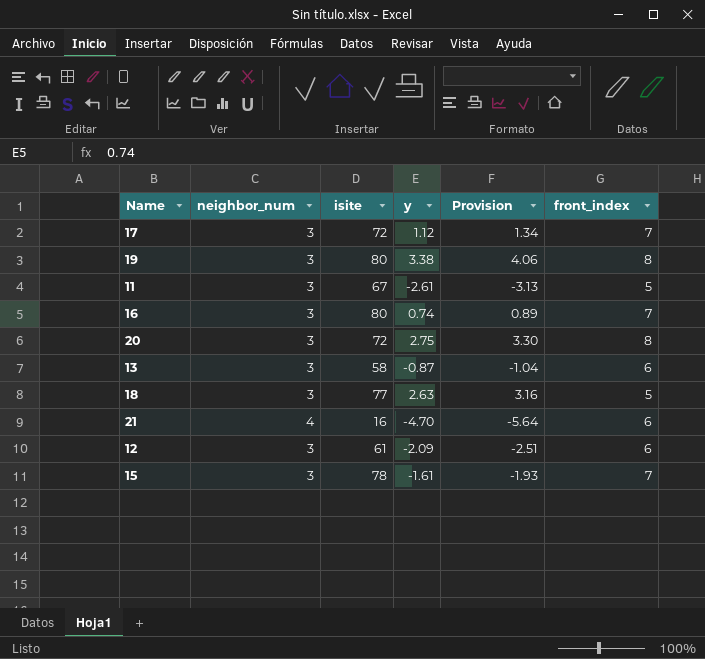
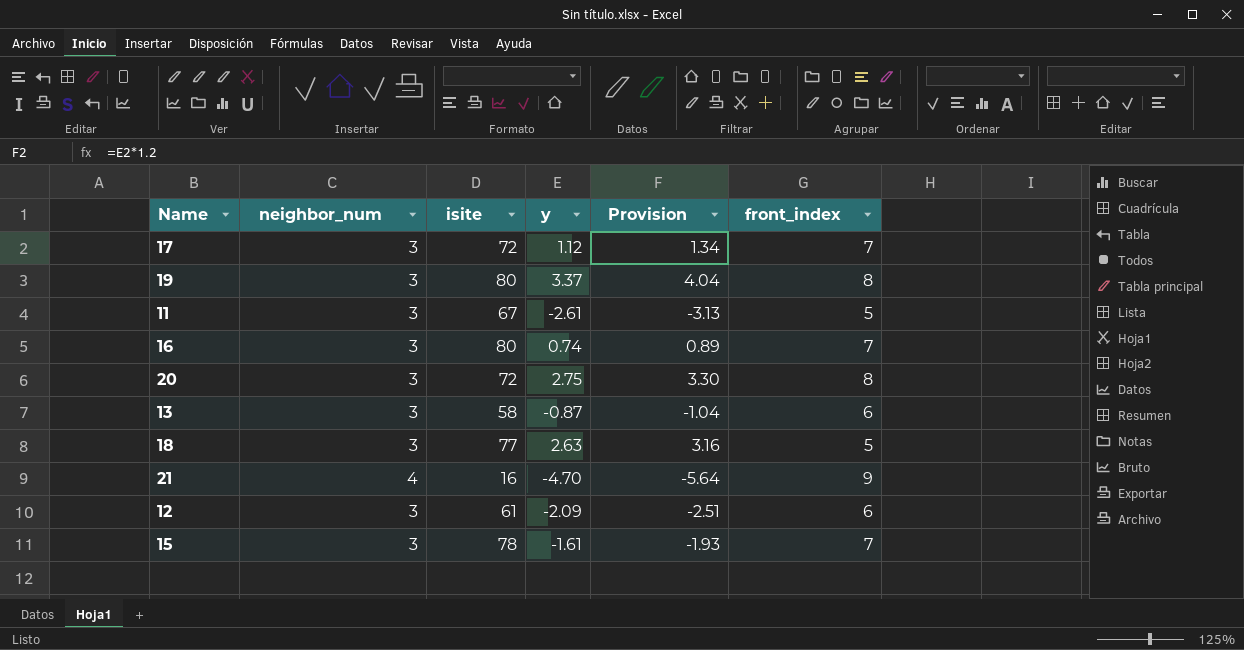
19 | y: 3.38 -> 3.37
19 | Provision: 4.06 -> 4.04
21 | front_index: 6 -> 9

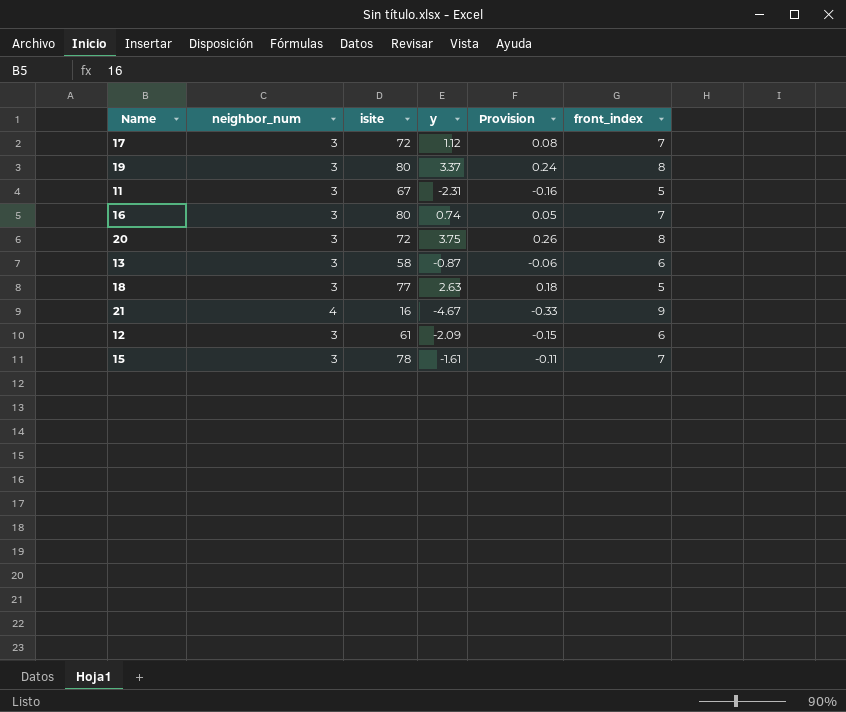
column Provision | formula: [y] * 1.2 -> [y] * 0.07
11 | y: -2.61 -> -2.31
20 | y: 2.75 -> 3.75
21 | y: -4.70 -> -4.67

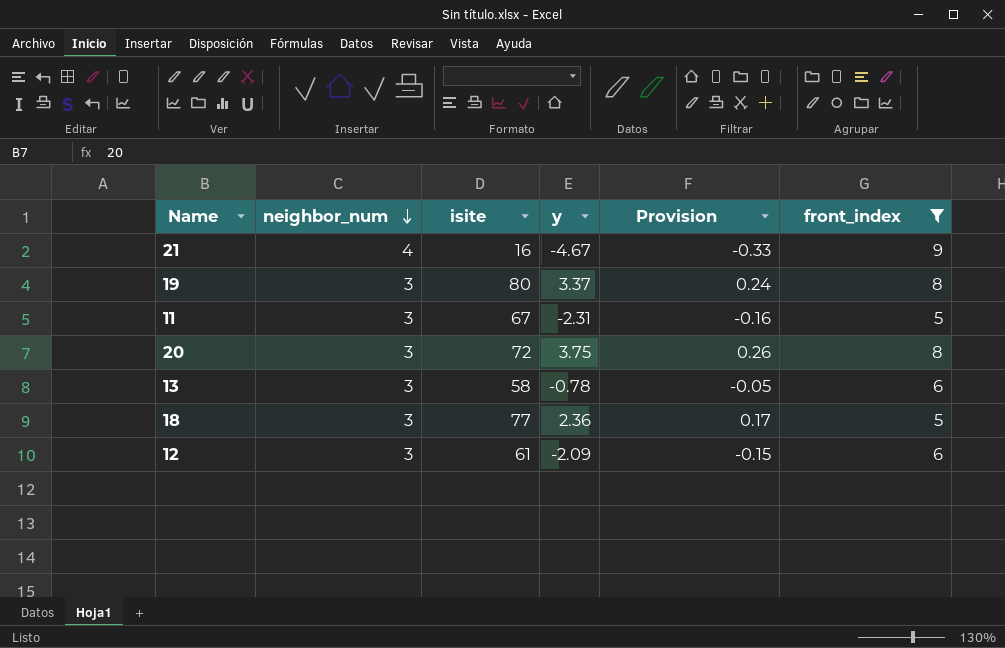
filter: none -> front_index != 7
row order: none -> neighbor_num descending
13 | y: -0.87 -> -0.78
13 | Provision: -0.06 -> -0.05
18 | y: 2.63 -> 2.36
18 | Provision: 0.18 -> 0.17

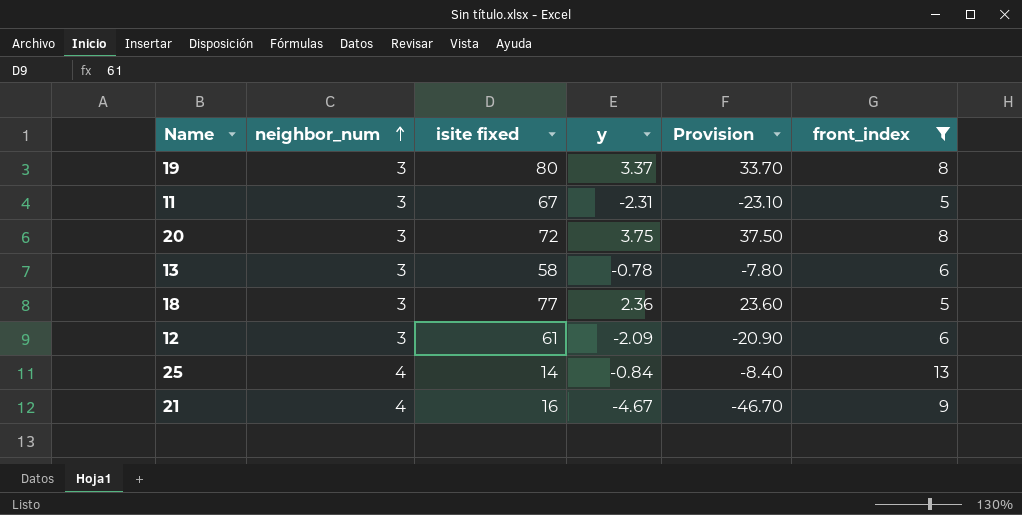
row order: neighbor_num descending -> neighbor_num ascending
column name: isite -> isite fixed
column Provision | formula: [y] * 0.07 -> [y] * 10
row 25: none -> 4 | 14 | -0.84 | -8.40 | 13

